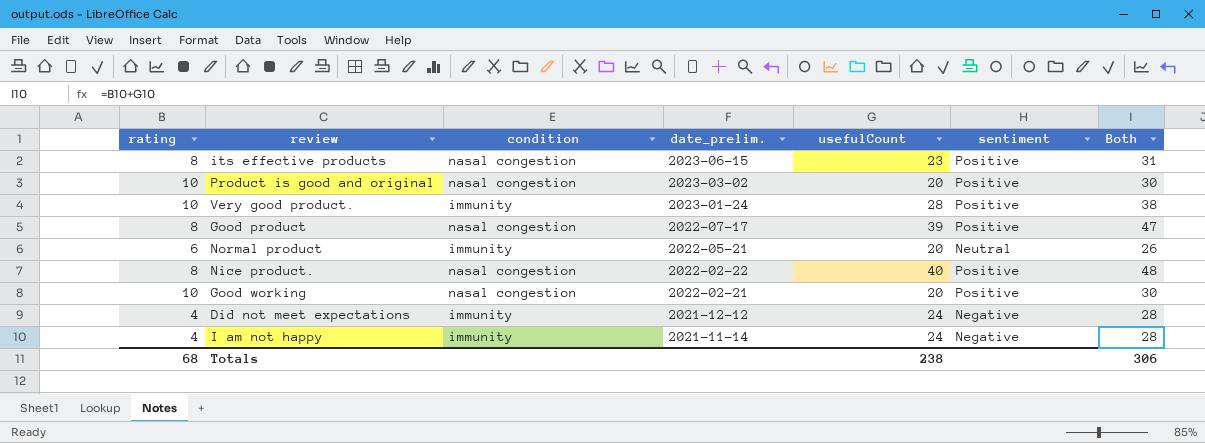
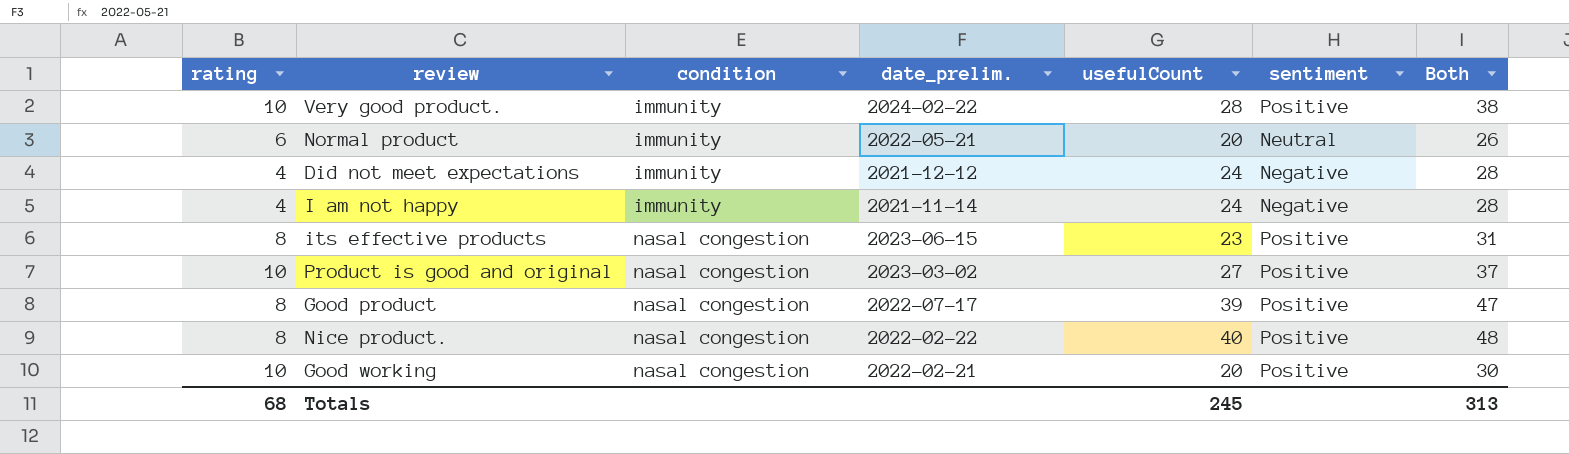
row order: date_prelim. descending -> condition ascending
Very good product. | date_prelim.: 2023-01-24 -> 2024-02-22
Product is good and original | usefulCount: 20 -> 27
Product is good and original | Both: 30 -> 37
Totals | usefulCount: 238 -> 245
Totals | Both: 306 -> 313

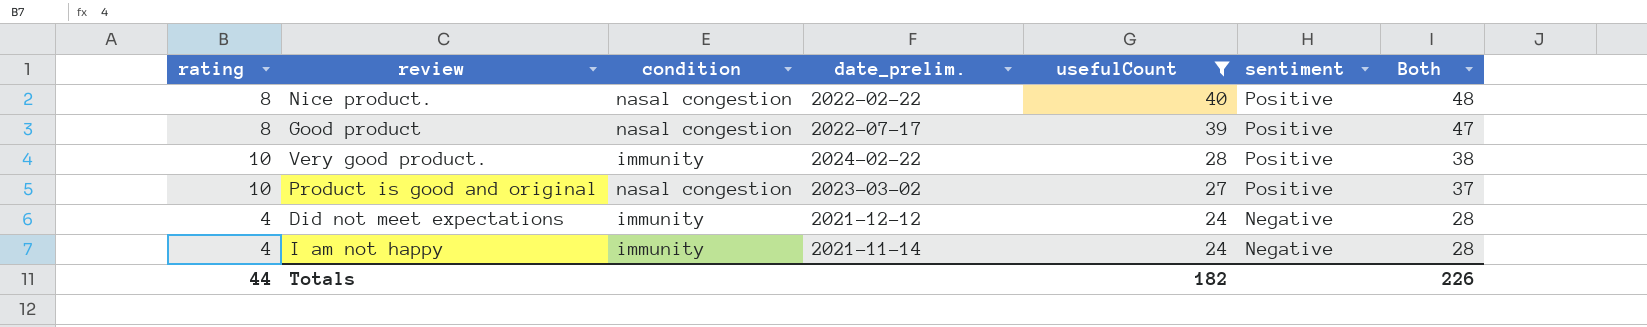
filter: none -> usefulCount >= 24
row order: condition ascending -> usefulCount descending
Totals | rating: 68 -> 44
Totals | usefulCount: 245 -> 182
Totals | Both: 313 -> 226

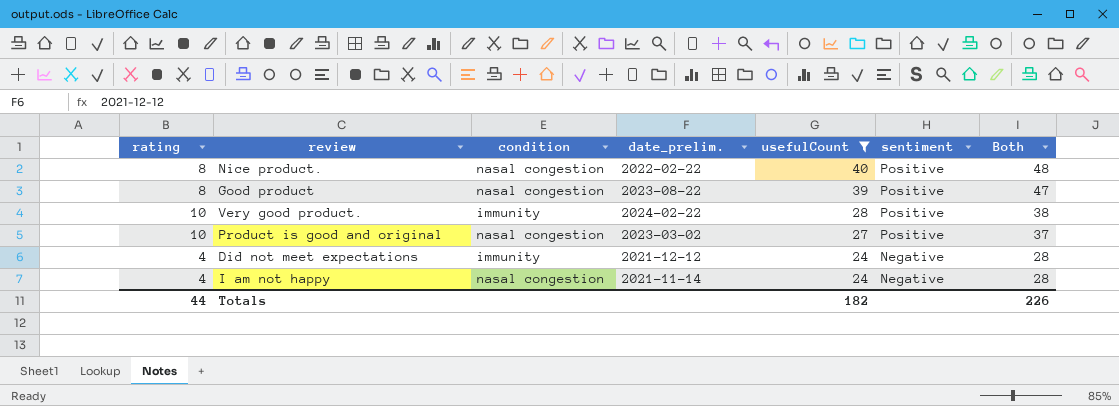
Good product | date_prelim.: 2022-07-17 -> 2023-08-22
I am not happy | condition: immunity -> nasal congestion

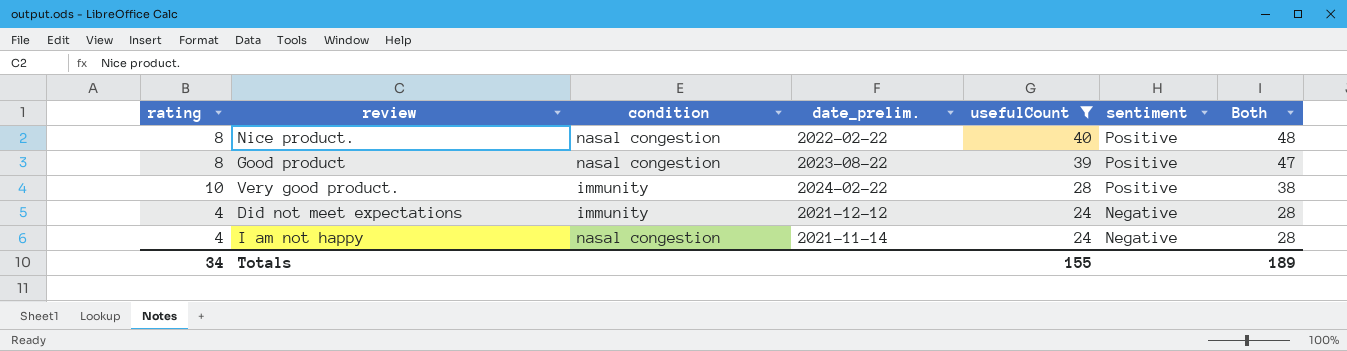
row Product is good and original: 10 | nasal congestion | 2023-03-02 | 27 | Positive | 37 -> none
Totals | rating: 44 -> 34
Totals | usefulCount: 182 -> 155
Totals | Both: 226 -> 189

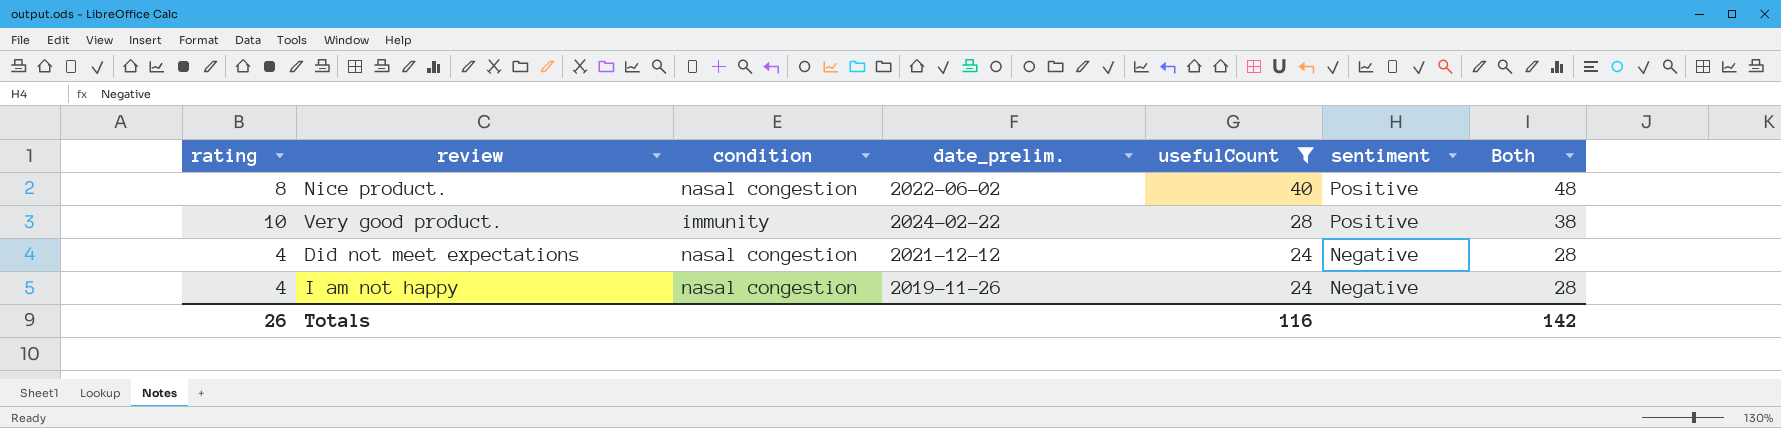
row Good product: 8 | nasal congestion | 2023-08-22 | 39 | Positive | 47 -> none
Nice product. | date_prelim.: 2022-02-22 -> 2022-06-02
Did not meet expectations | condition: immunity -> nasal congestion
I am not happy | date_prelim.: 2021-11-14 -> 2019-11-26
Totals | rating: 34 -> 26
Totals | usefulCount: 155 -> 116
Totals | Both: 189 -> 142

